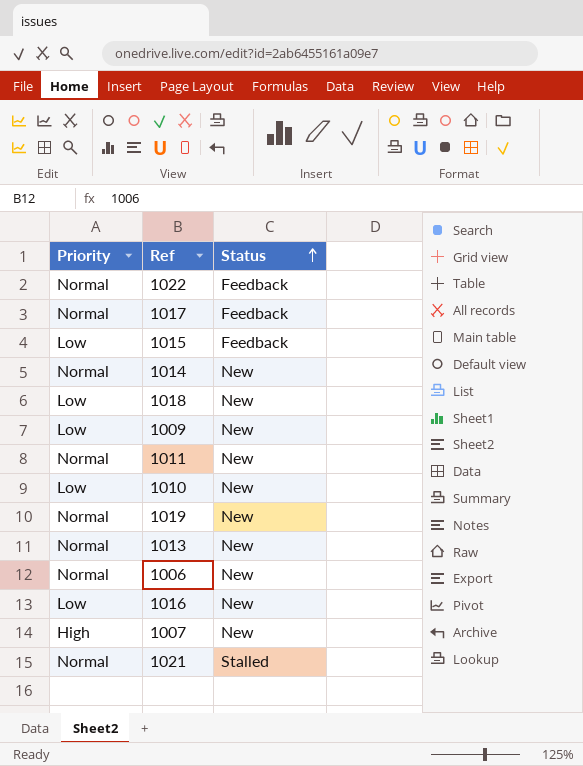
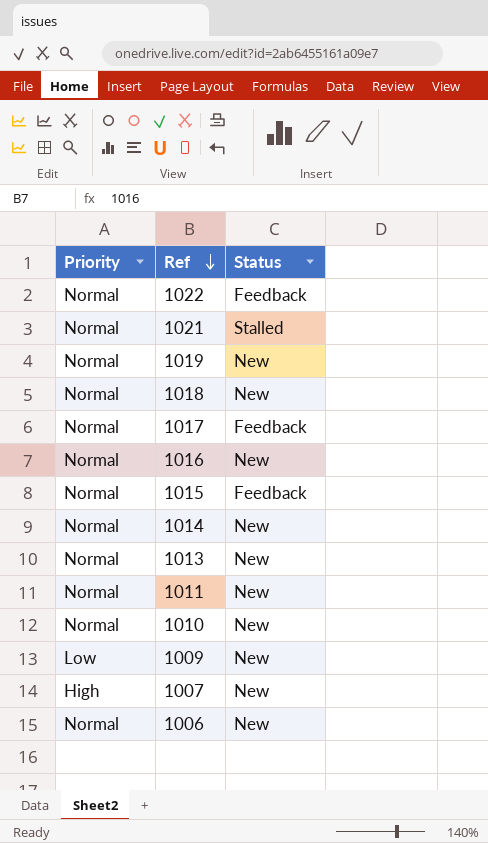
row order: Status ascending -> Ref descending
1018 | Priority: Low -> Normal
1016 | Priority: Low -> Normal
1015 | Priority: Low -> Normal
1010 | Priority: Low -> Normal

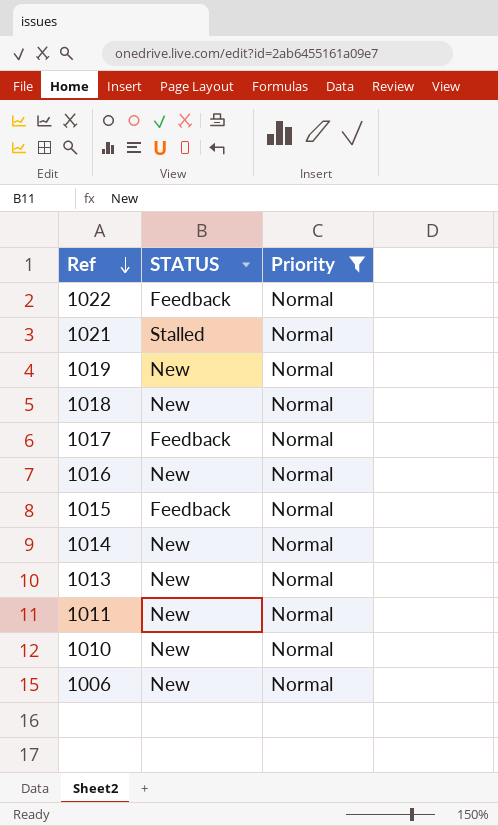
filter: none -> Priority = Normal
column name: Status -> STATUS
column Priority | position: 1 -> 3

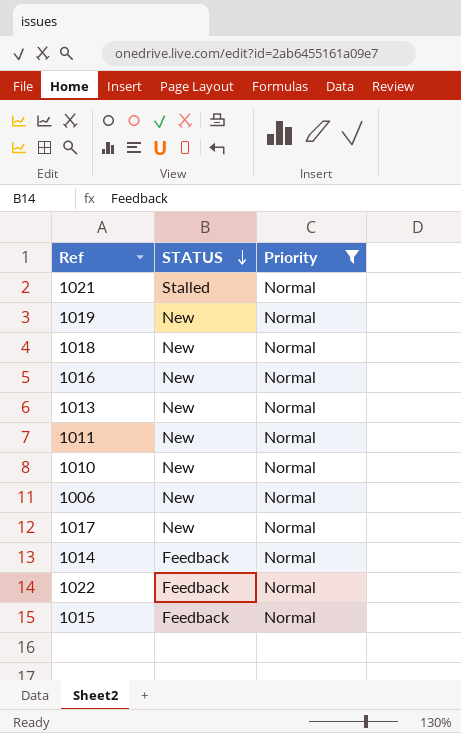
row order: Ref descending -> STATUS descending
1017 | STATUS: Feedback -> New
1014 | STATUS: New -> Feedback

